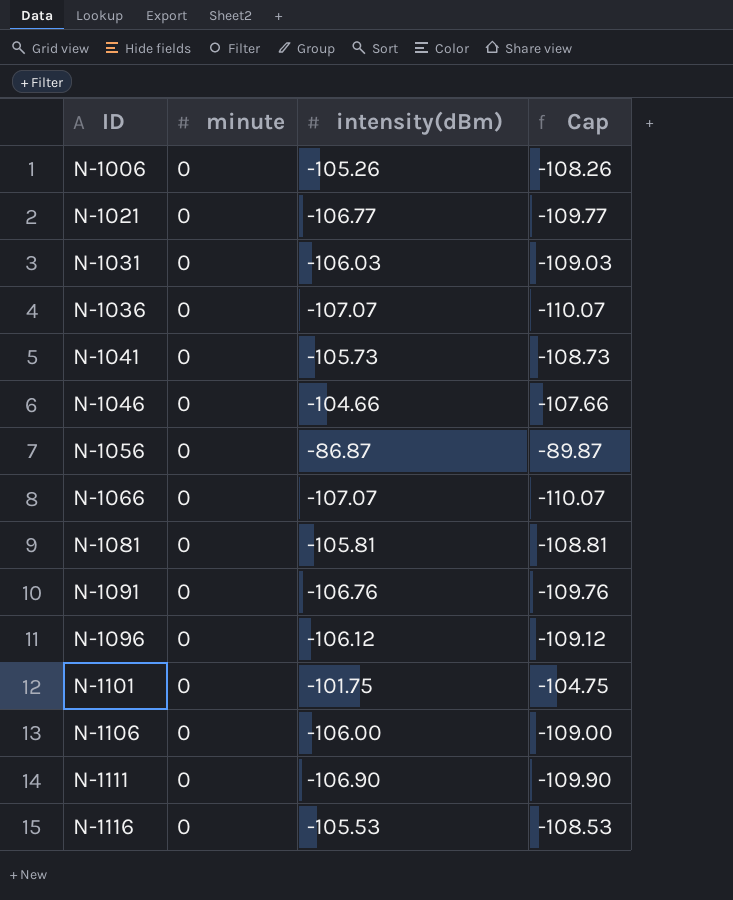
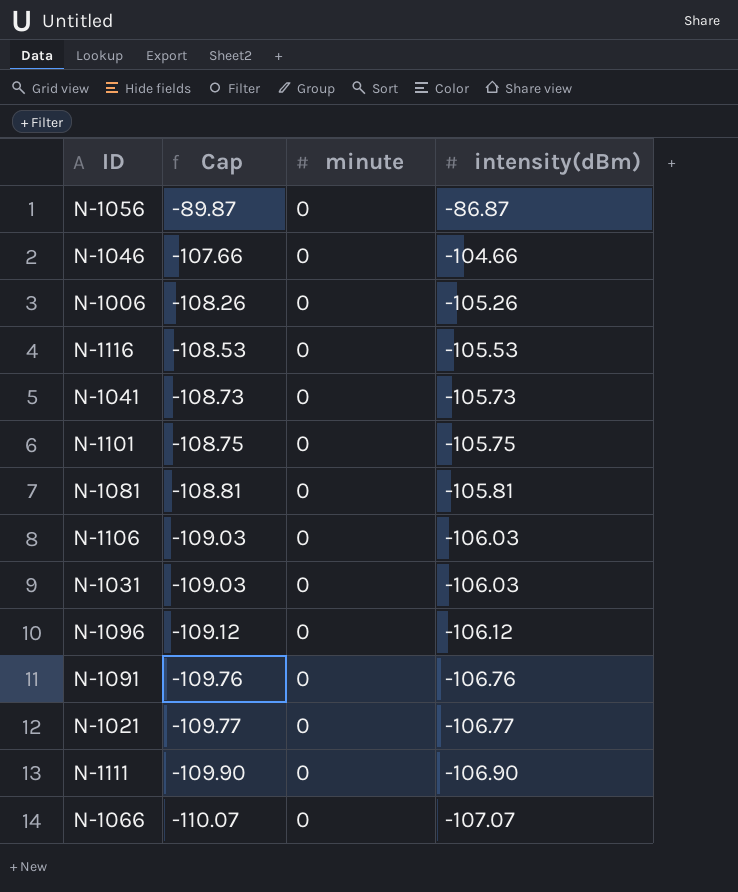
row order: ID ascending -> Cap descending
column Cap | position: 4 -> 2
row N-1036: 0 | -107.07 | -110.07 -> none
N-1101 | Cap: -104.75 -> -108.75
N-1101 | intensity(dBm): -101.75 -> -105.75
N-1106 | Cap: -109.00 -> -109.03
N-1106 | intensity(dBm): -106.00 -> -106.03

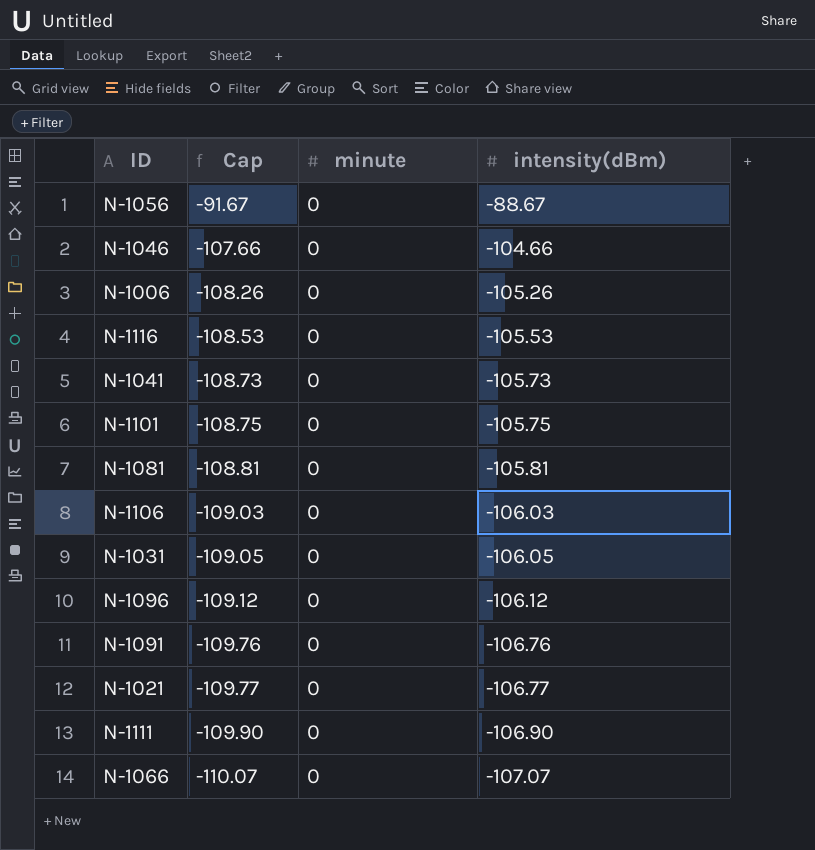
N-1056 | Cap: -89.87 -> -91.67
N-1056 | intensity(dBm): -86.87 -> -88.67
N-1031 | Cap: -109.03 -> -109.05
N-1031 | intensity(dBm): -106.03 -> -106.05

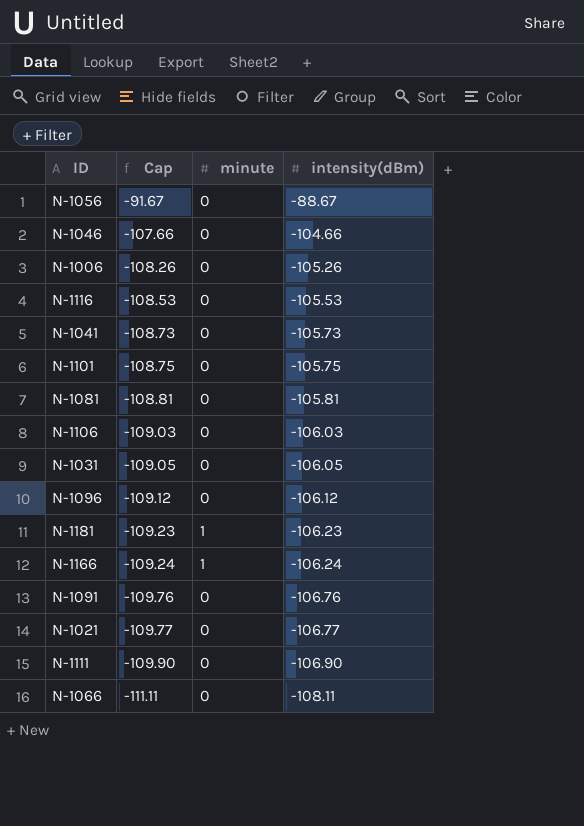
row N-1181: none -> -109.23 | 1 | -106.23
row N-1166: none -> -109.24 | 1 | -106.24
N-1066 | Cap: -110.07 -> -111.11
N-1066 | intensity(dBm): -107.07 -> -108.11

